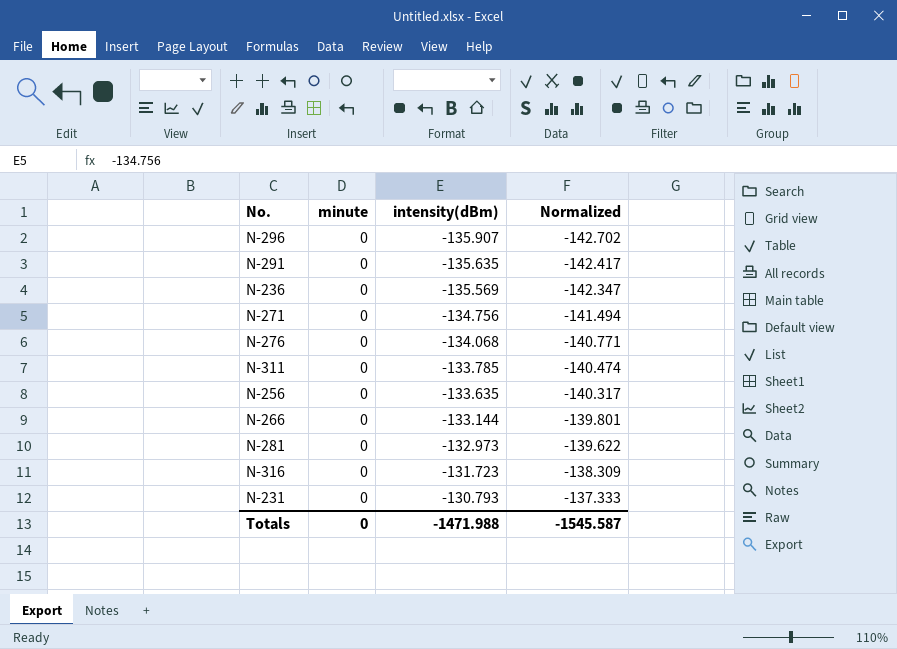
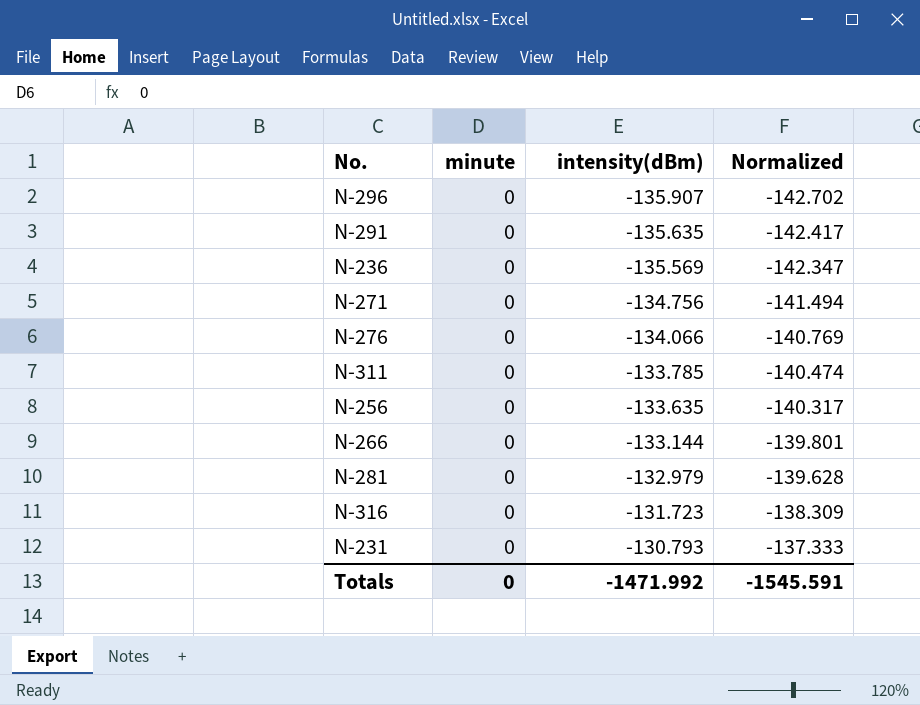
N-276 | intensity(dBm): -134.068 -> -134.066
N-276 | Normalized: -140.771 -> -140.769
N-281 | intensity(dBm): -132.973 -> -132.979
N-281 | Normalized: -139.622 -> -139.628
Totals | intensity(dBm): -1471.988 -> -1471.992
Totals | Normalized: -1545.587 -> -1545.591

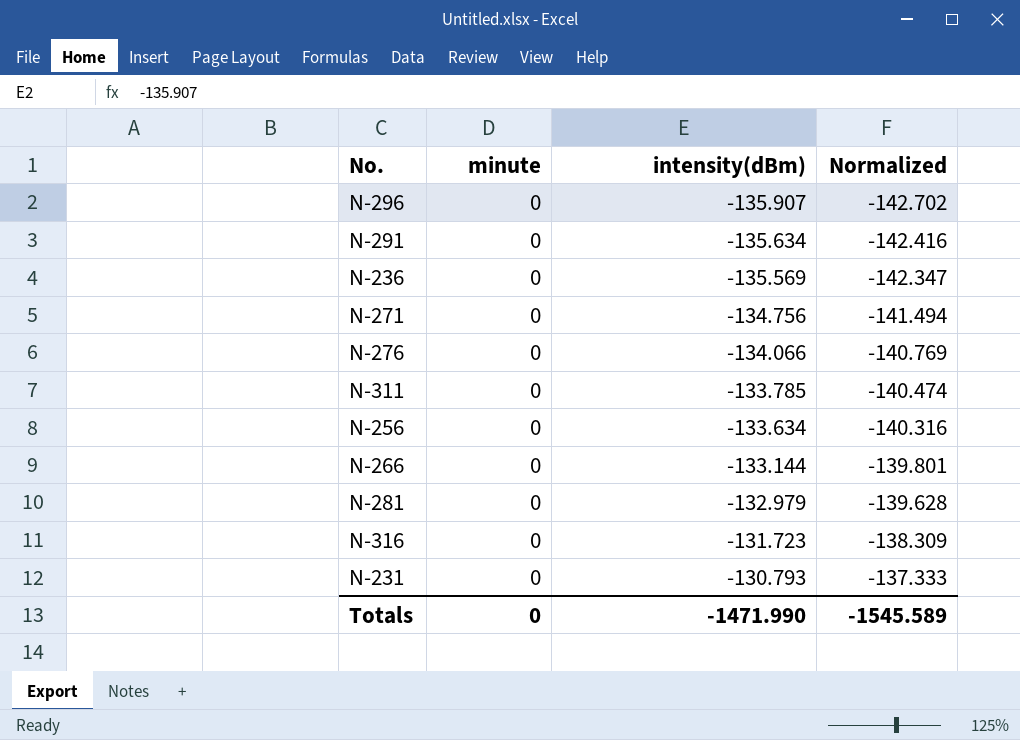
N-291 | intensity(dBm): -135.635 -> -135.634
N-291 | Normalized: -142.417 -> -142.416
N-256 | intensity(dBm): -133.635 -> -133.634
N-256 | Normalized: -140.317 -> -140.316
Totals | intensity(dBm): -1471.992 -> -1471.990
Totals | Normalized: -1545.591 -> -1545.589

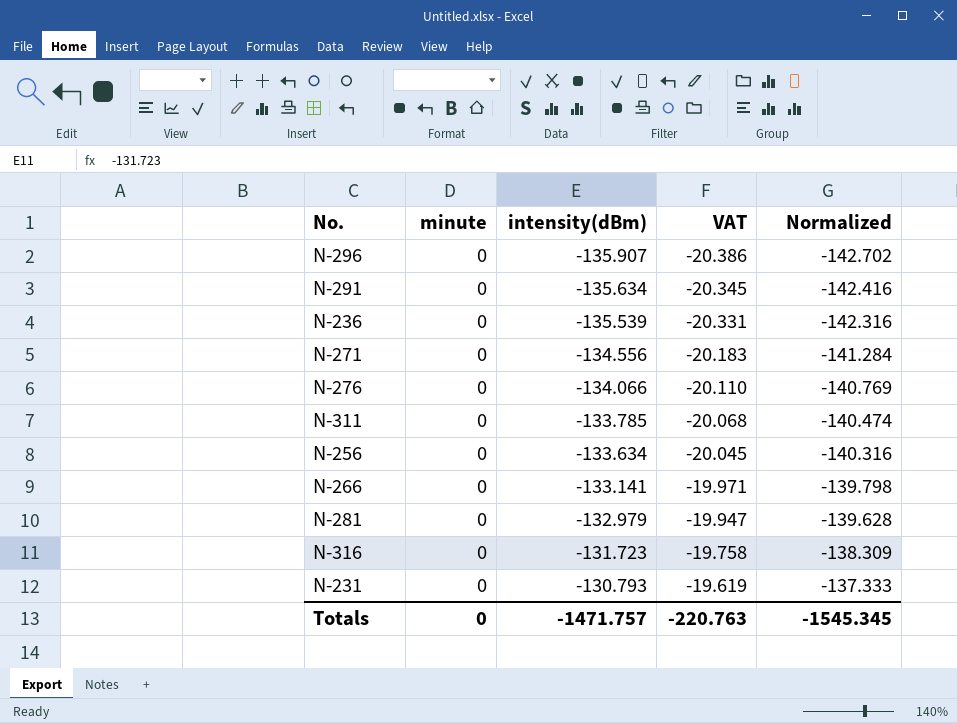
column VAT | formula: none -> [intensity(dBm)] * 0.15
N-236 | intensity(dBm): -135.569 -> -135.539
N-236 | Normalized: -142.347 -> -142.316
N-271 | intensity(dBm): -134.756 -> -134.556
N-271 | Normalized: -141.494 -> -141.284
N-266 | intensity(dBm): -133.144 -> -133.141
N-266 | Normalized: -139.801 -> -139.798
Totals | intensity(dBm): -1471.990 -> -1471.757
Totals | Normalized: -1545.589 -> -1545.345

